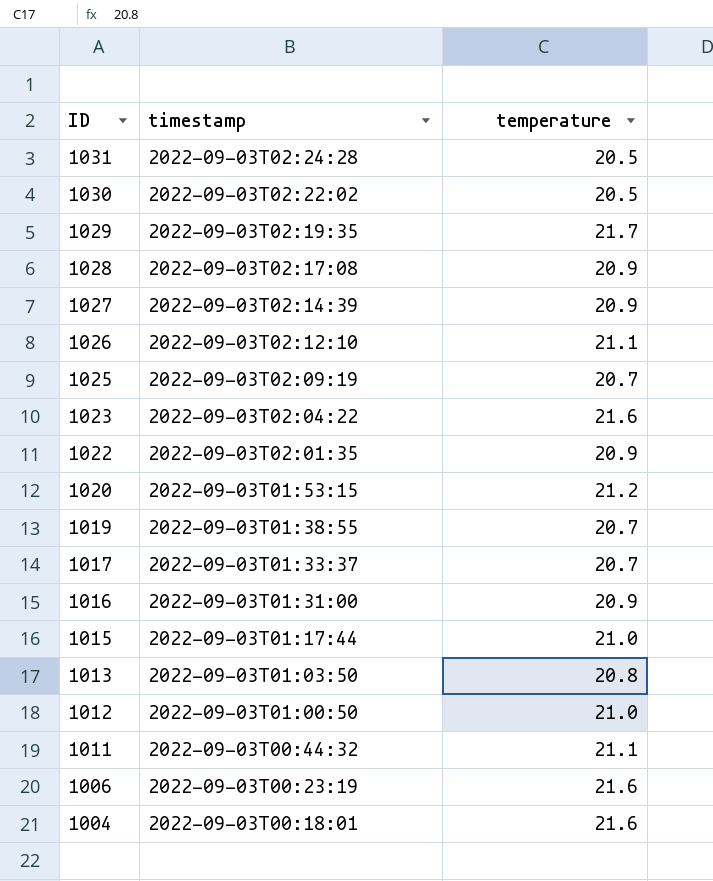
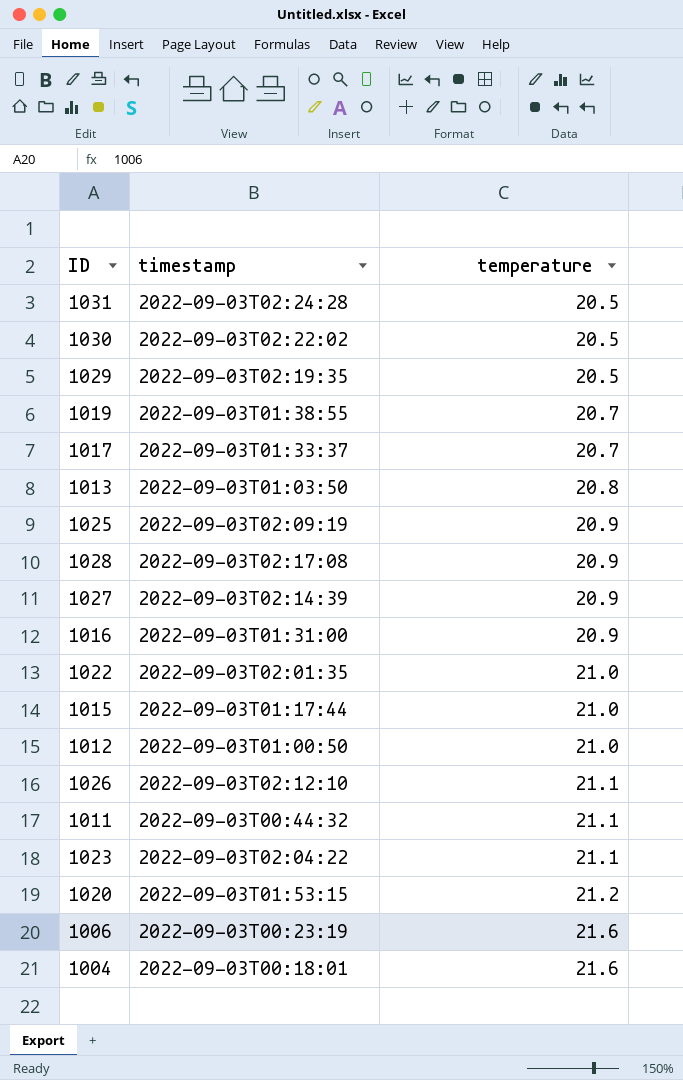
row order: ID descending -> temperature ascending
1029 | temperature: 21.7 -> 20.5
1025 | temperature: 20.7 -> 20.9
1022 | temperature: 20.9 -> 21.0
1023 | temperature: 21.6 -> 21.1

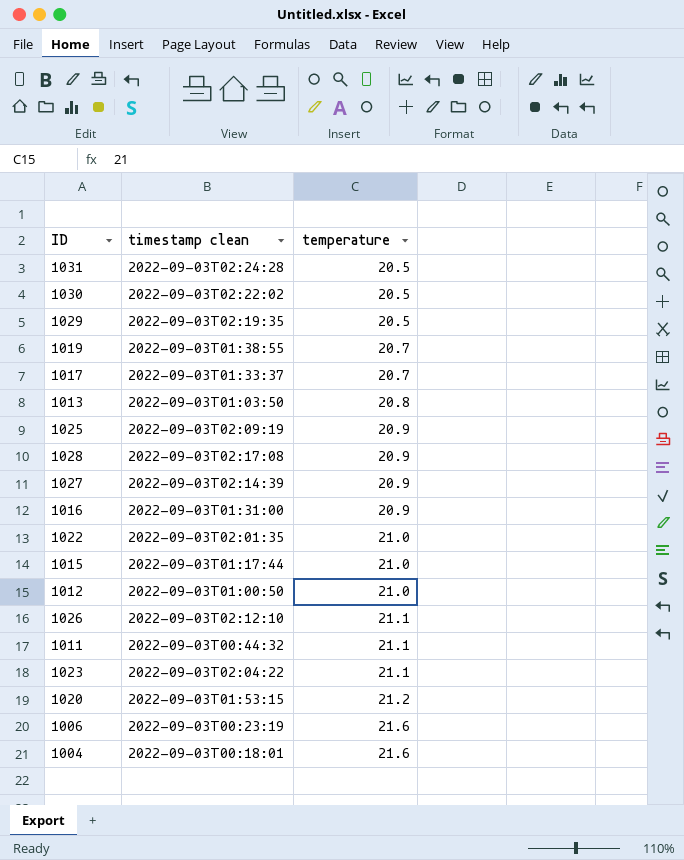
column name: timestamp -> timestamp clean

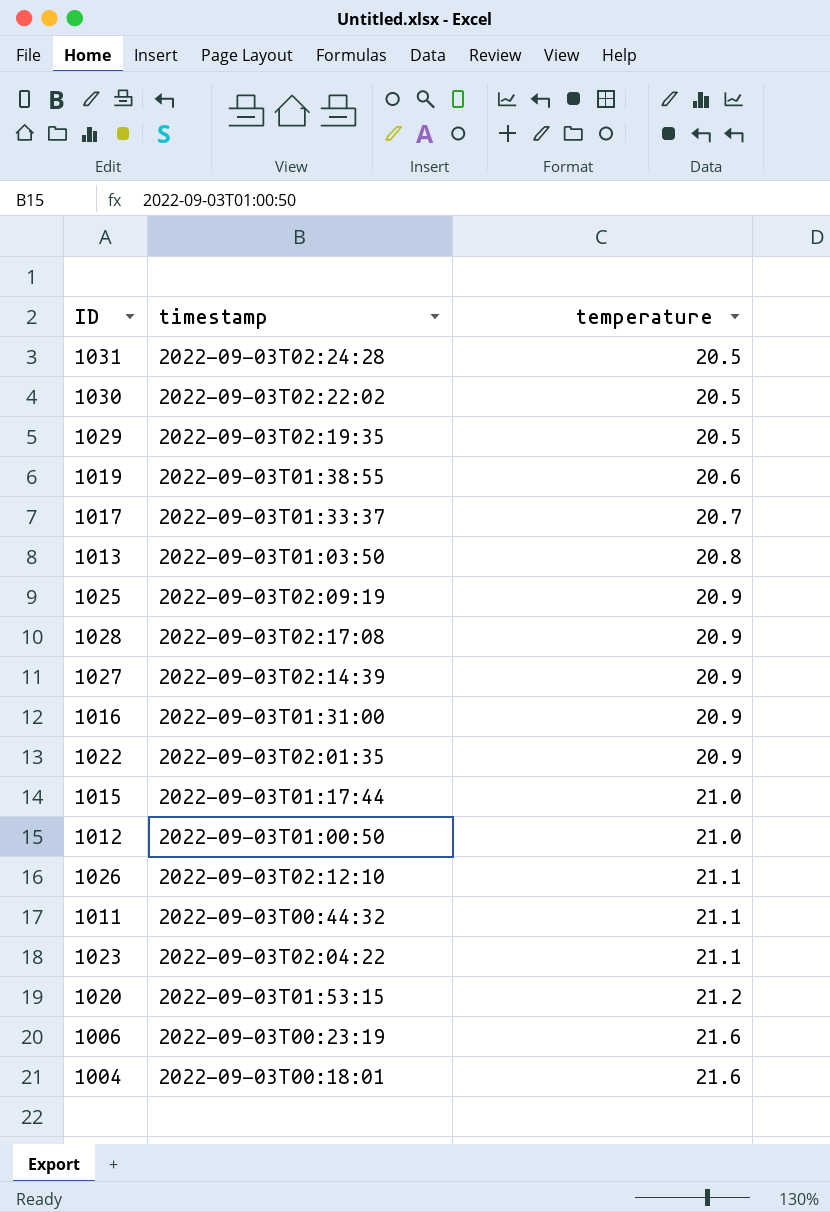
column name: timestamp clean -> timestamp
1019 | temperature: 20.7 -> 20.6
1022 | temperature: 21.0 -> 20.9

